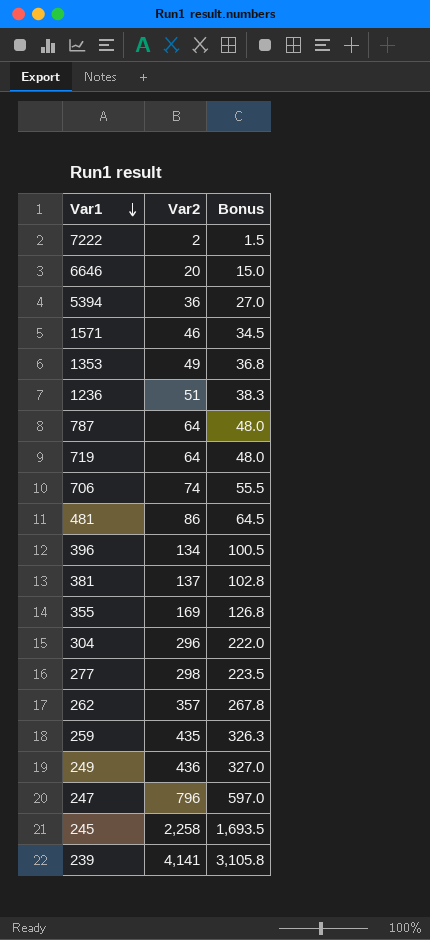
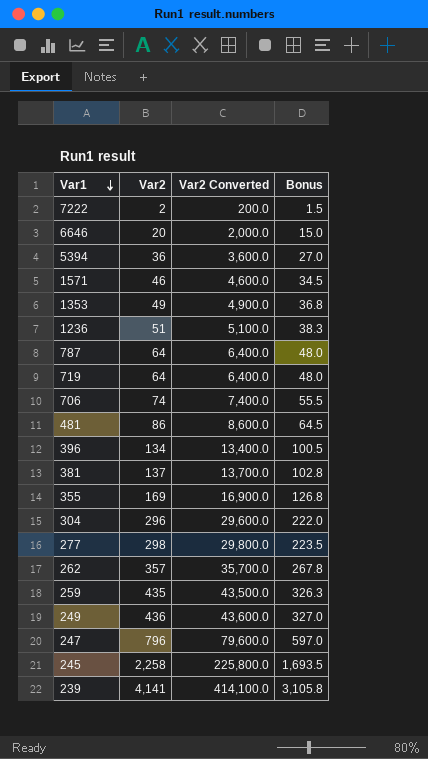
column Var2 Converted | formula: none -> [Var2] * 100

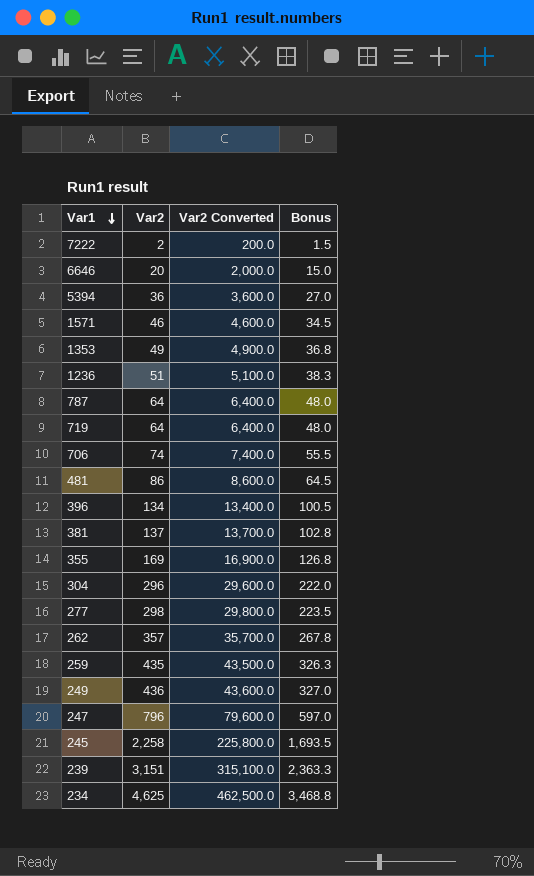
239 | Var2: 4,141 -> 3,151
239 | Var2 Converted: 414,100.0 -> 315,100.0
239 | Bonus: 3,105.8 -> 2,363.3
row 234: none -> 4,625 | 462,500.0 | 3,468.8

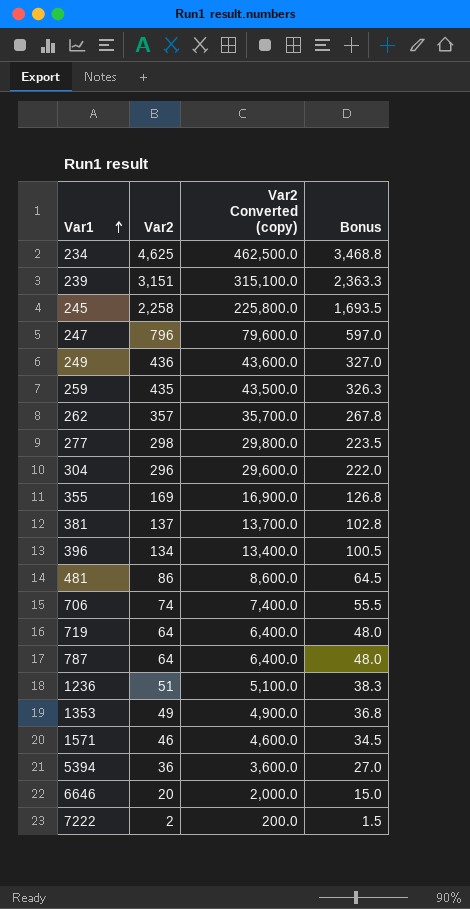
row order: Var1 descending -> Var1 ascending
column name: Var2 Converted -> Var2 Converted (copy)

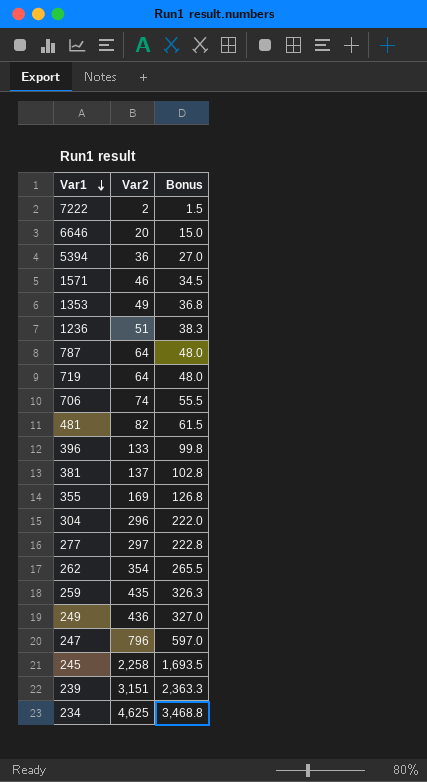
row order: Var1 ascending -> Var1 descending
column Var2 Converted (copy) | formula: [Var2] * 100 -> none
481 | Var2: 86 -> 82
481 | Bonus: 64.5 -> 61.5
396 | Var2: 134 -> 133
396 | Bonus: 100.5 -> 99.8
277 | Var2: 298 -> 297
277 | Bonus: 223.5 -> 222.8
262 | Var2: 357 -> 354
262 | Bonus: 267.8 -> 265.5

